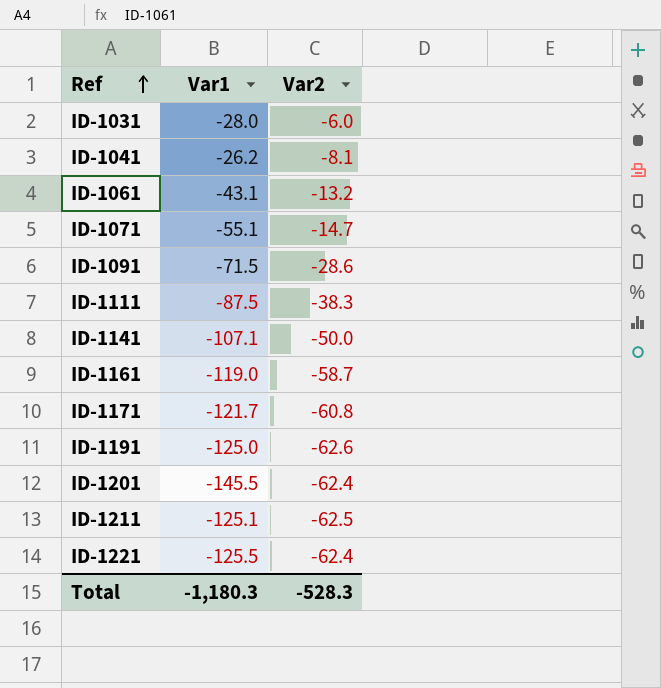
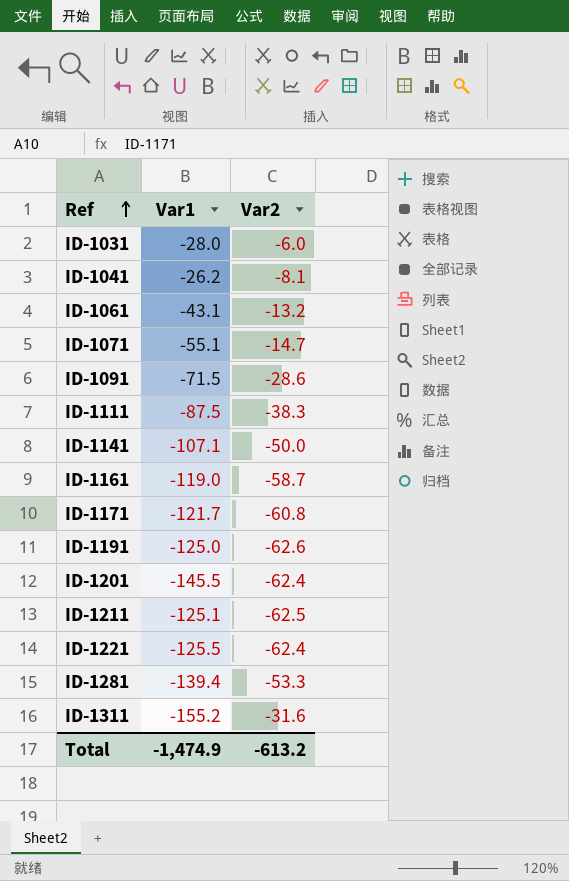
row ID-1281: none -> -139.4 | -53.3
row ID-1311: none -> -155.2 | -31.6
Total | Var1: -1,180.3 -> -1,474.9
Total | Var2: -528.3 -> -613.2

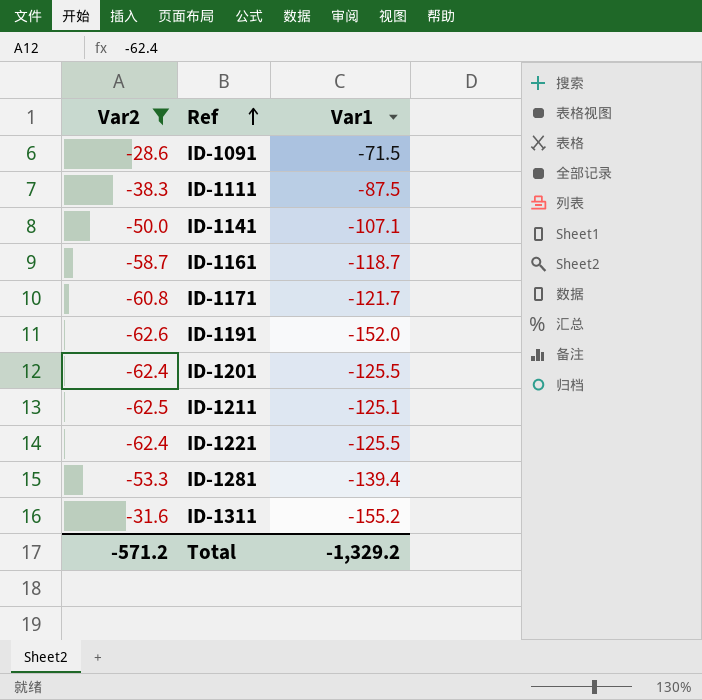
filter: none -> Var2 <= -28.6
column Var2 | position: 3 -> 1
ID-1161 | Var1: -119.0 -> -118.7
ID-1191 | Var1: -125.0 -> -152.0
ID-1201 | Var1: -145.5 -> -125.5
Total | Var2: -613.2 -> -571.2
Total | Var1: -1,474.9 -> -1,329.2

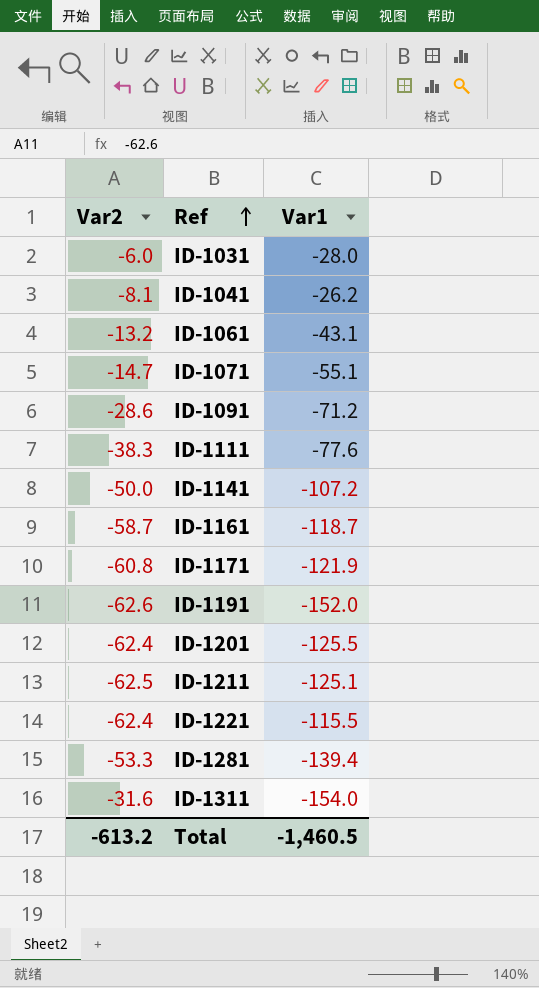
filter: Var2 <= -28.6 -> none
ID-1091 | Var1: -71.5 -> -71.2
ID-1111 | Var1: -87.5 -> -77.6
ID-1141 | Var1: -107.1 -> -107.2
ID-1171 | Var1: -121.7 -> -121.9
ID-1221 | Var1: -125.5 -> -115.5
ID-1311 | Var1: -155.2 -> -154.0
Total | Var2: -571.2 -> -613.2
Total | Var1: -1,329.2 -> -1,460.5

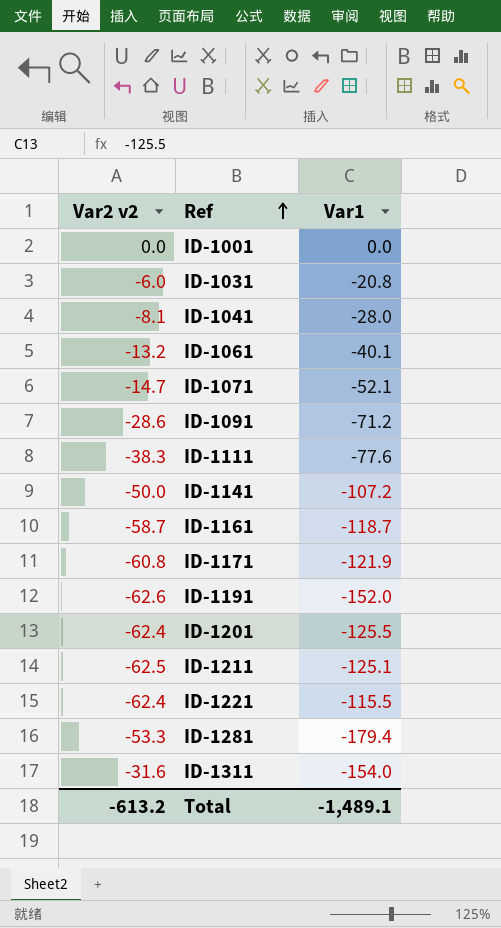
column name: Var2 -> Var2 v2
row ID-1001: none -> 0.0 | 0.0
ID-1031 | Var1: -28.0 -> -20.8
ID-1041 | Var1: -26.2 -> -28.0
ID-1061 | Var1: -43.1 -> -40.1
ID-1071 | Var1: -55.1 -> -52.1
ID-1281 | Var1: -139.4 -> -179.4
Total | Var1: -1,460.5 -> -1,489.1

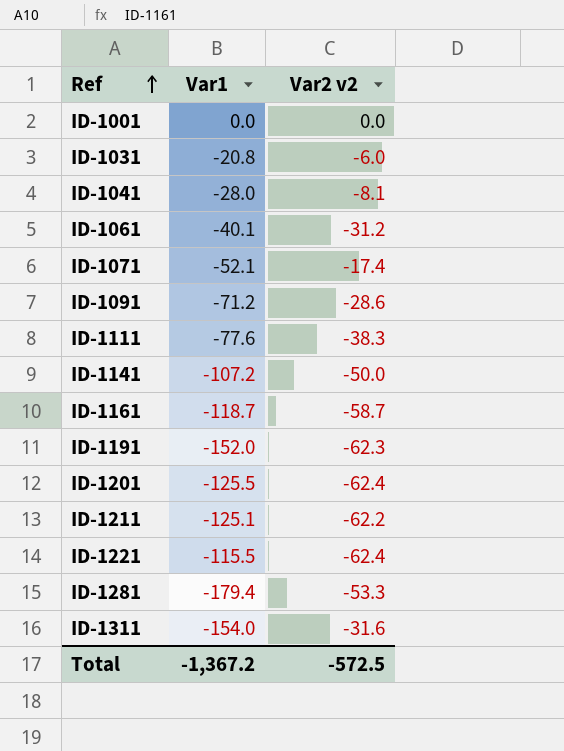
column Var2 v2 | position: 1 -> 3
row ID-1171: -60.8 | -121.9 -> none
ID-1061 | Var2 v2: -13.2 -> -31.2
ID-1071 | Var2 v2: -14.7 -> -17.4
ID-1191 | Var2 v2: -62.6 -> -62.3
ID-1211 | Var2 v2: -62.5 -> -62.2
Total | Var1: -1,489.1 -> -1,367.2
Total | Var2 v2: -613.2 -> -572.5

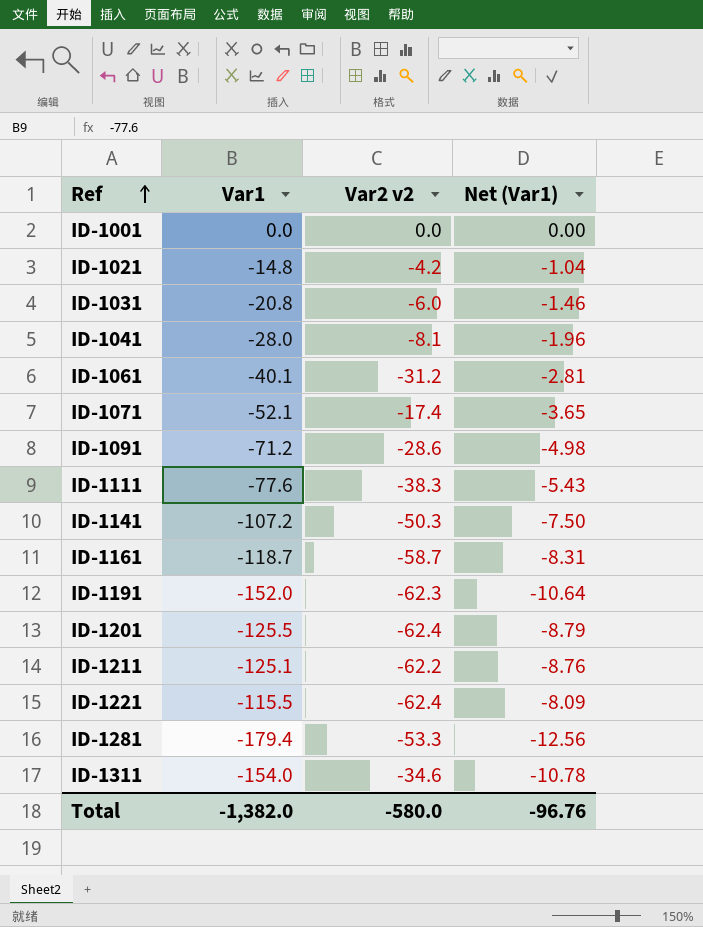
column Net (Var1) | formula: none -> [Var1] * 0.07
row ID-1021: none -> -14.8 | -4.2 | -1.04
ID-1141 | Var2 v2: -50.0 -> -50.3
ID-1311 | Var2 v2: -31.6 -> -34.6
Total | Var1: -1,367.2 -> -1,382.0
Total | Var2 v2: -572.5 -> -580.0

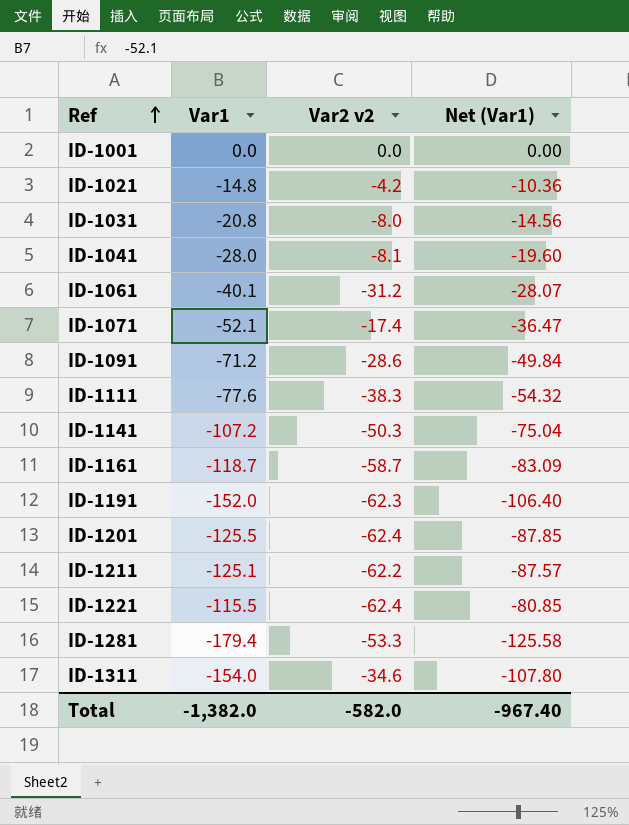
column Net (Var1) | formula: [Var1] * 0.07 -> [Var1] * 0.7
ID-1031 | Var2 v2: -6.0 -> -8.0
Total | Var2 v2: -580.0 -> -582.0
Total | Net (Var1): -96.76 -> -967.40

